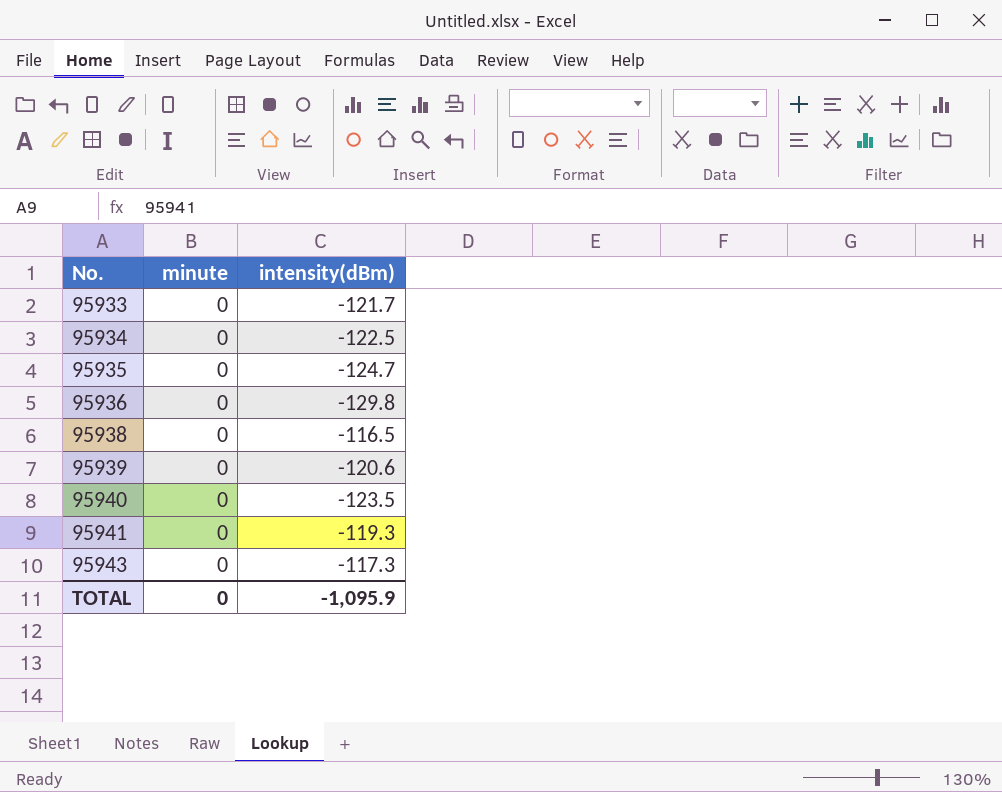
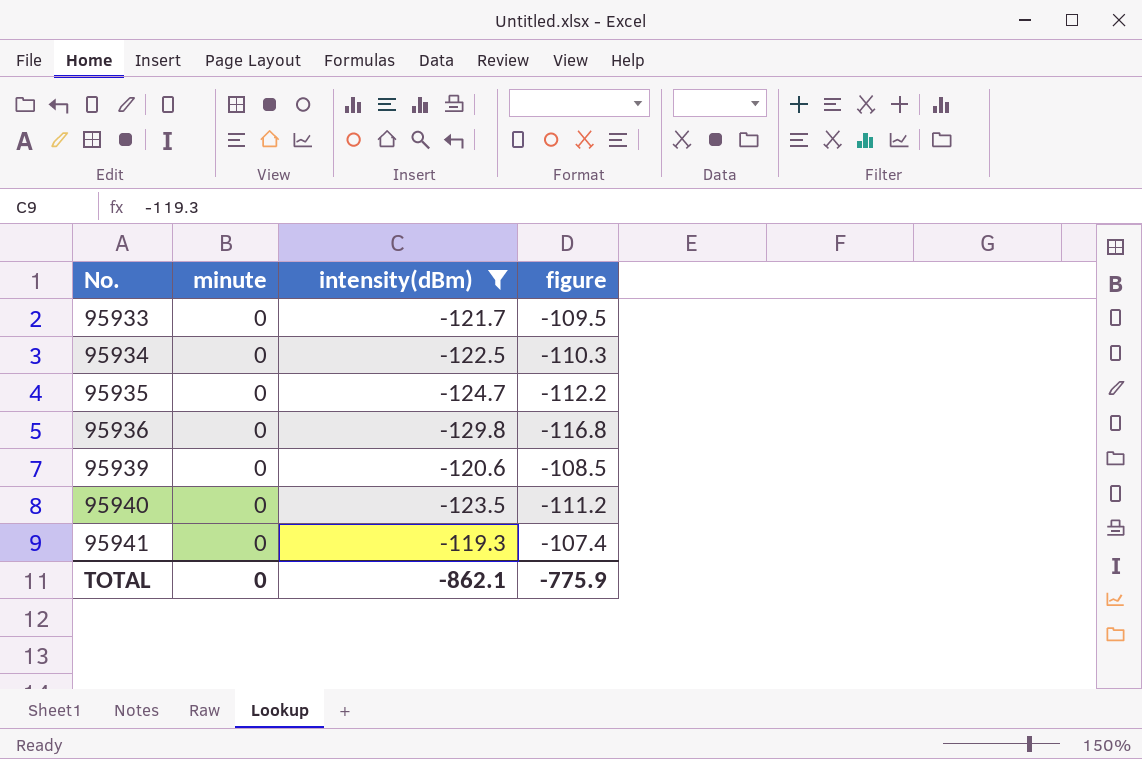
filter: none -> intensity(dBm) <= -119.3
column figure | formula: none -> [intensity(dBm)] * 0.9
TOTAL | intensity(dBm): -1,095.9 -> -862.1

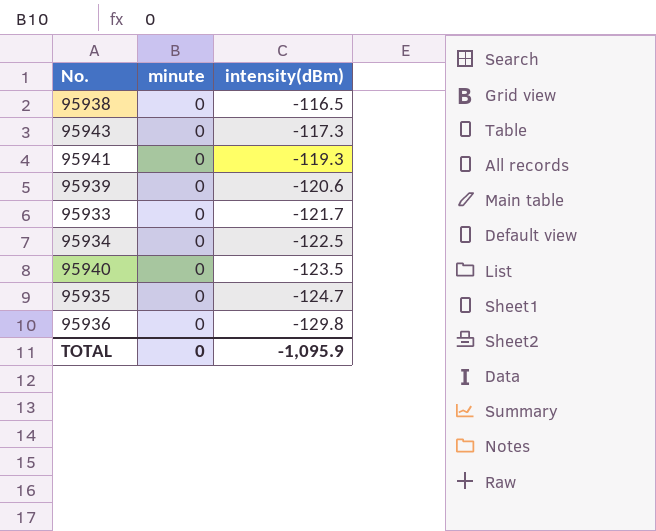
filter: intensity(dBm) <= -119.3 -> none
row order: No. ascending -> intensity(dBm) descending
column figure | formula: [intensity(dBm)] * 0.9 -> none
TOTAL | intensity(dBm): -862.1 -> -1,095.9

